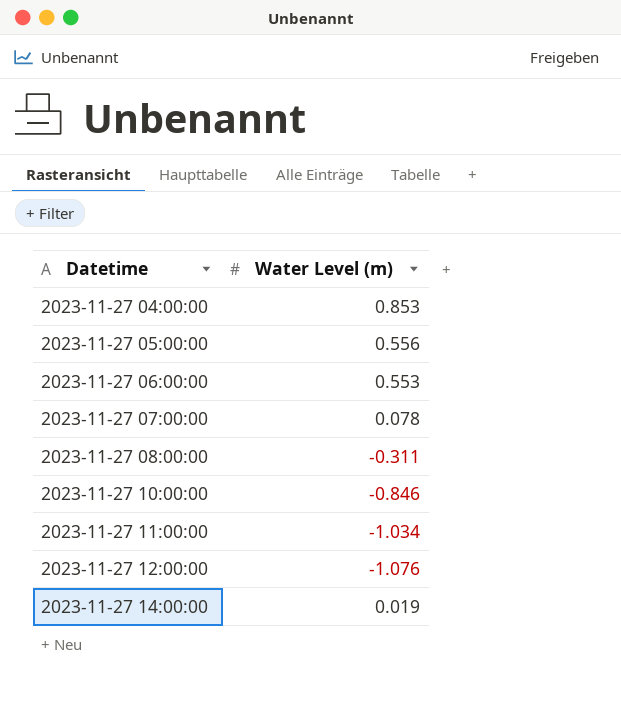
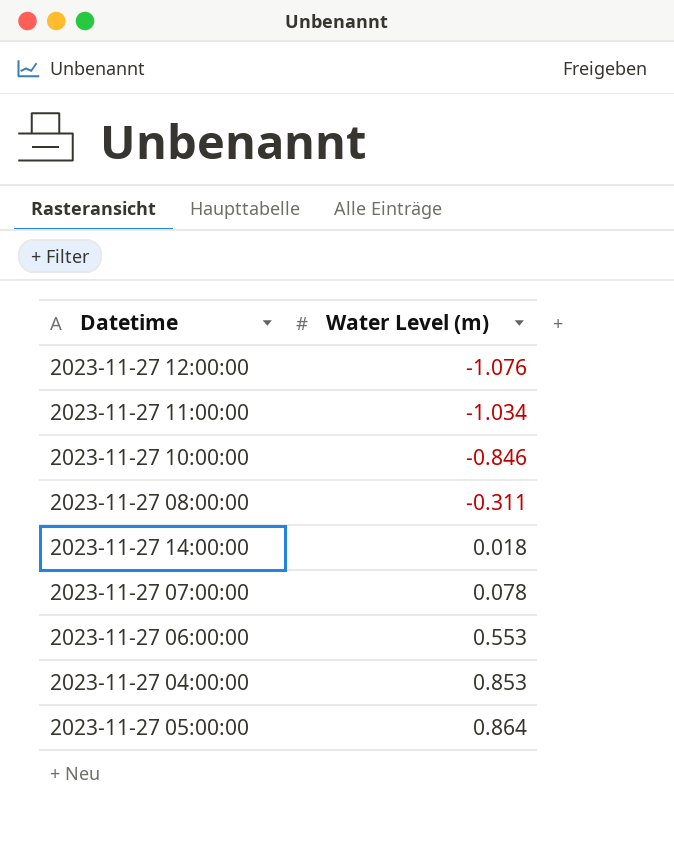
row order: Datetime ascending -> Water Level (m) ascending
2023-11-27 14:00:00 | Water Level (m): 0.019 -> 0.018
2023-11-27 05:00:00 | Water Level (m): 0.556 -> 0.864

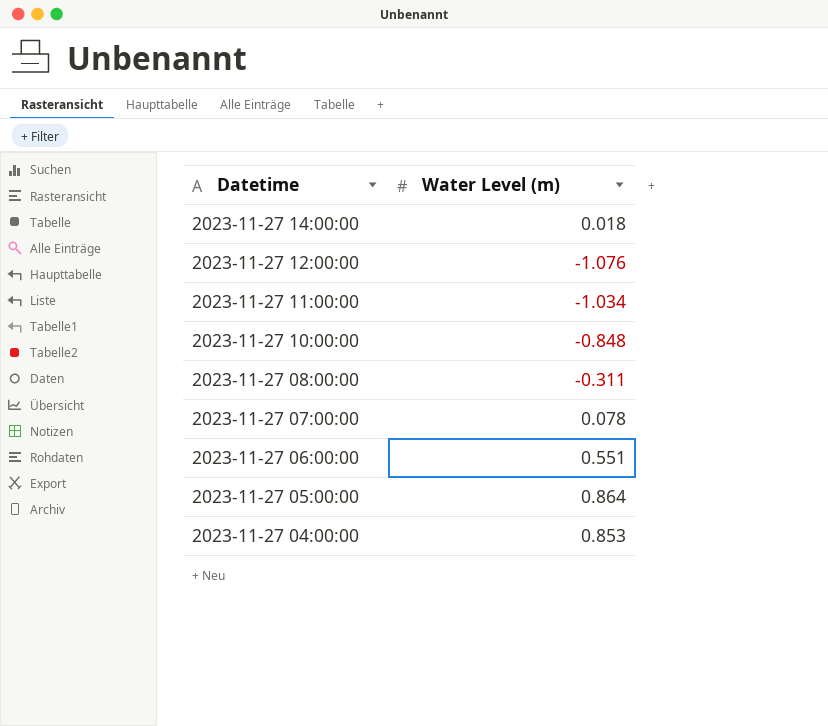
row order: Water Level (m) ascending -> Datetime descending
2023-11-27 10:00:00 | Water Level (m): -0.846 -> -0.848
2023-11-27 06:00:00 | Water Level (m): 0.553 -> 0.551

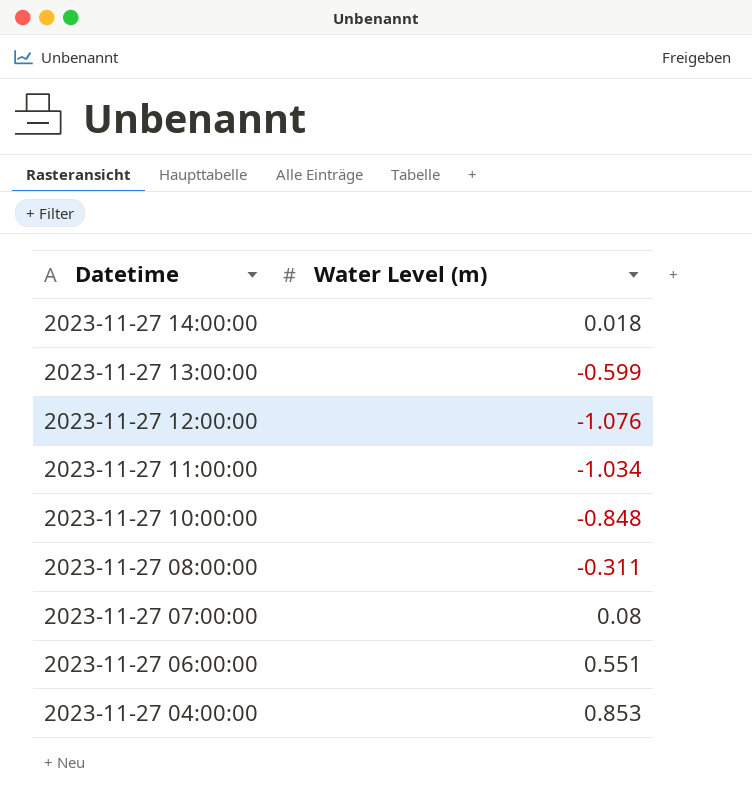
row 2023-11-27 05:00:00: 0.864 -> none
row 2023-11-27 13:00:00: none -> -0.599
2023-11-27 07:00:00 | Water Level (m): 0.078 -> 0.08

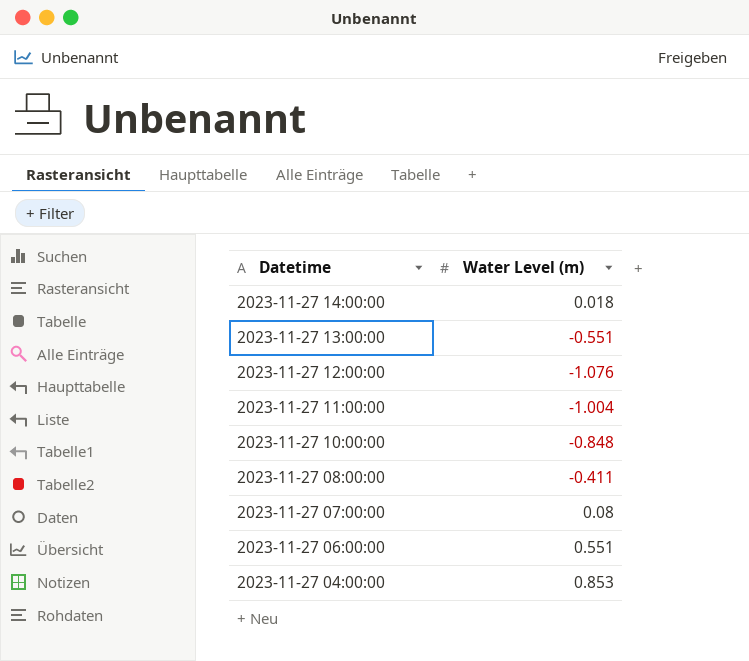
2023-11-27 13:00:00 | Water Level (m): -0.599 -> -0.551
2023-11-27 11:00:00 | Water Level (m): -1.034 -> -1.004
2023-11-27 08:00:00 | Water Level (m): -0.311 -> -0.411

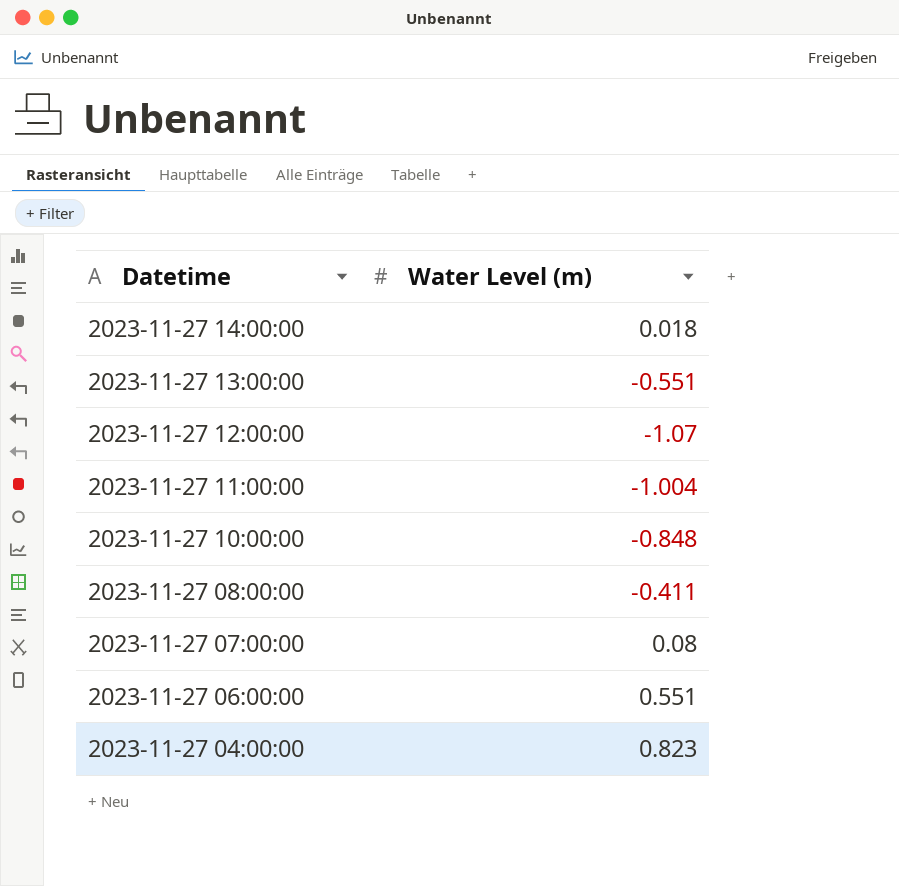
2023-11-27 12:00:00 | Water Level (m): -1.076 -> -1.07
2023-11-27 04:00:00 | Water Level (m): 0.853 -> 0.823

